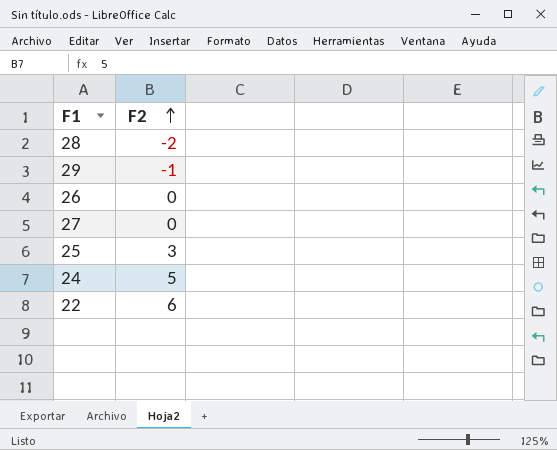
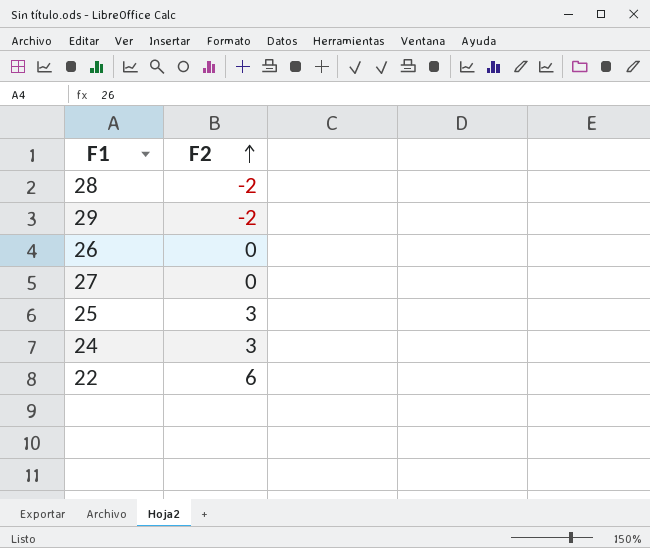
29 | F2: -1 -> -2
24 | F2: 5 -> 3

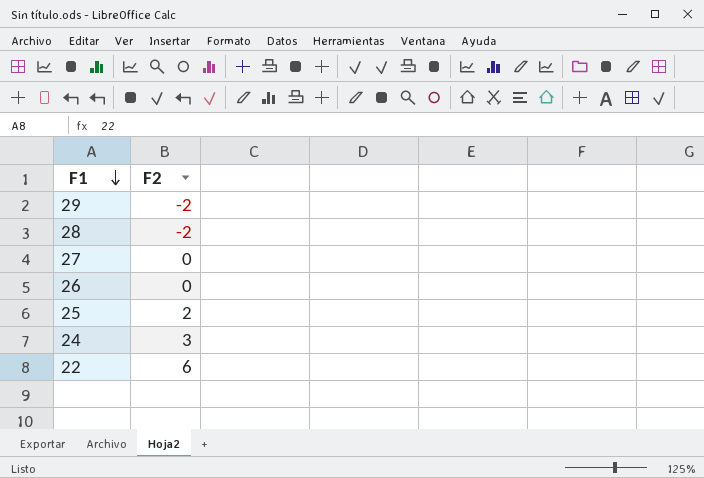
row order: F2 ascending -> F1 descending
25 | F2: 3 -> 2

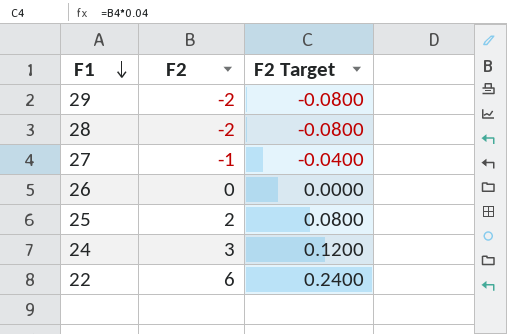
column F2 Target | formula: none -> [F2] * 0.04
27 | F2: 0 -> -1

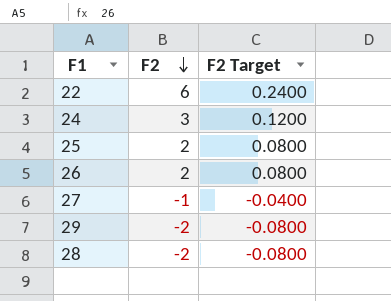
row order: F1 descending -> F2 descending
26 | F2: 0 -> 2
26 | F2 Target: 0.0000 -> 0.0800

